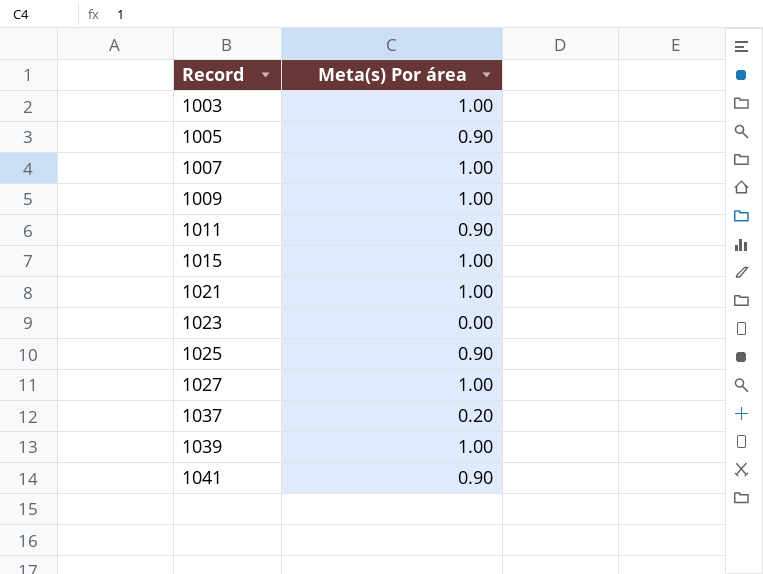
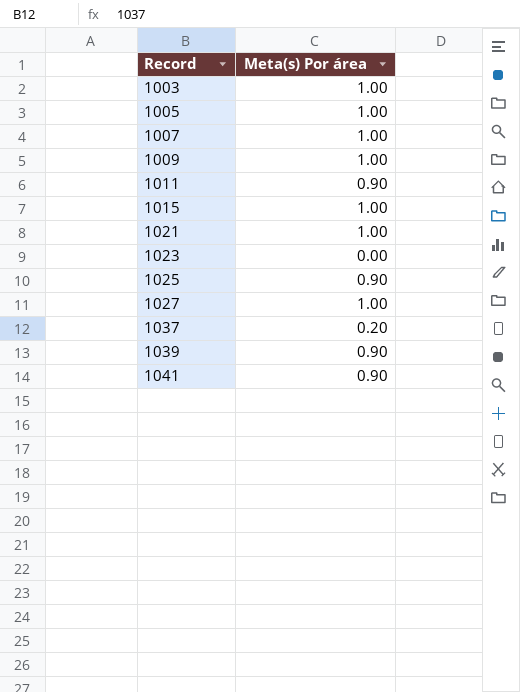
1005 | Meta(s) Por área: 0.90 -> 1.00
1039 | Meta(s) Por área: 1.00 -> 0.90

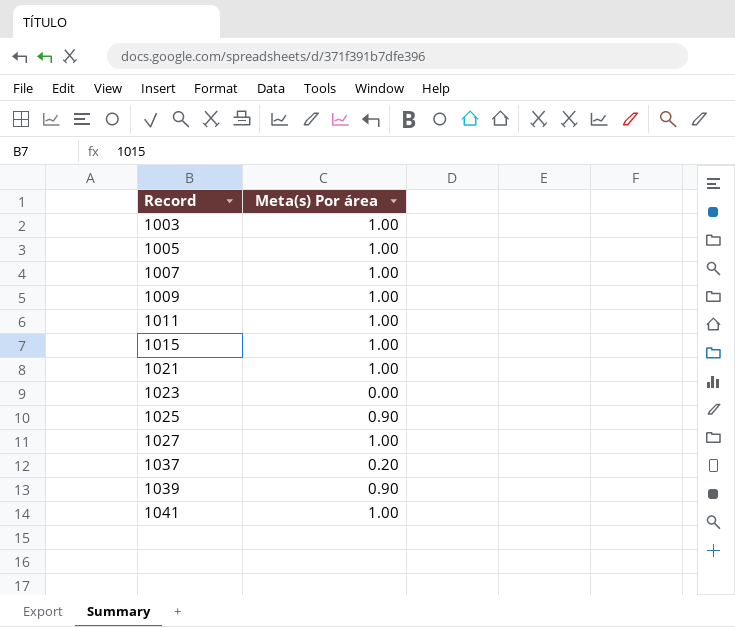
1011 | Meta(s) Por área: 0.90 -> 1.00
1041 | Meta(s) Por área: 0.90 -> 1.00

